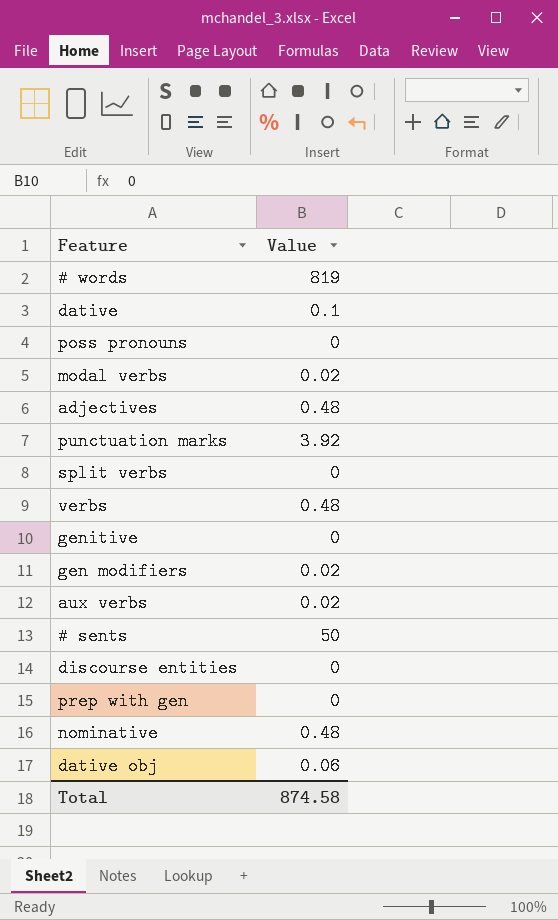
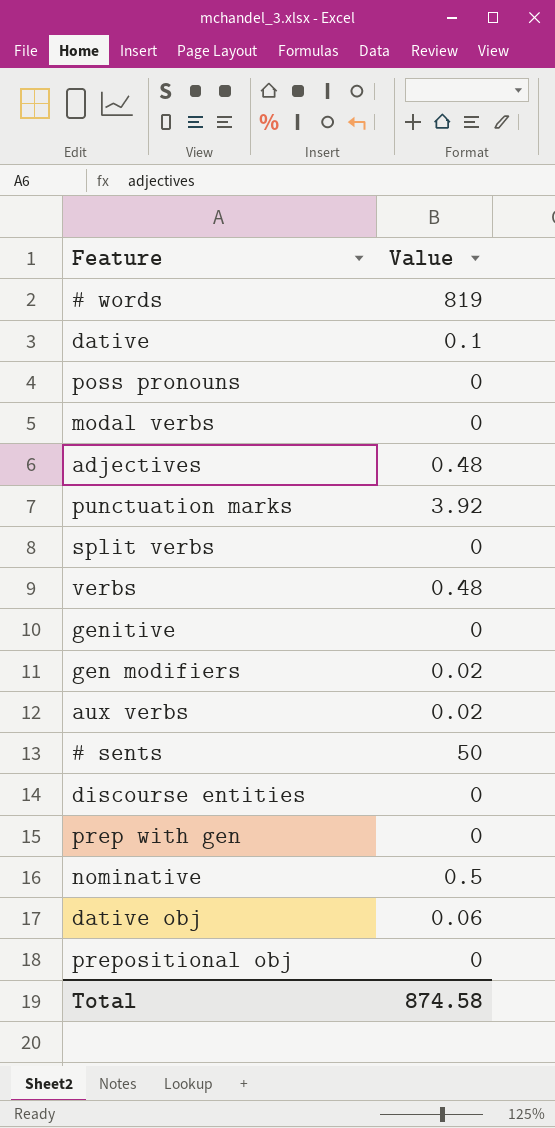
modal verbs | Value: 0.02 -> 0
nominative | Value: 0.48 -> 0.5
row prepositional obj: none -> 0

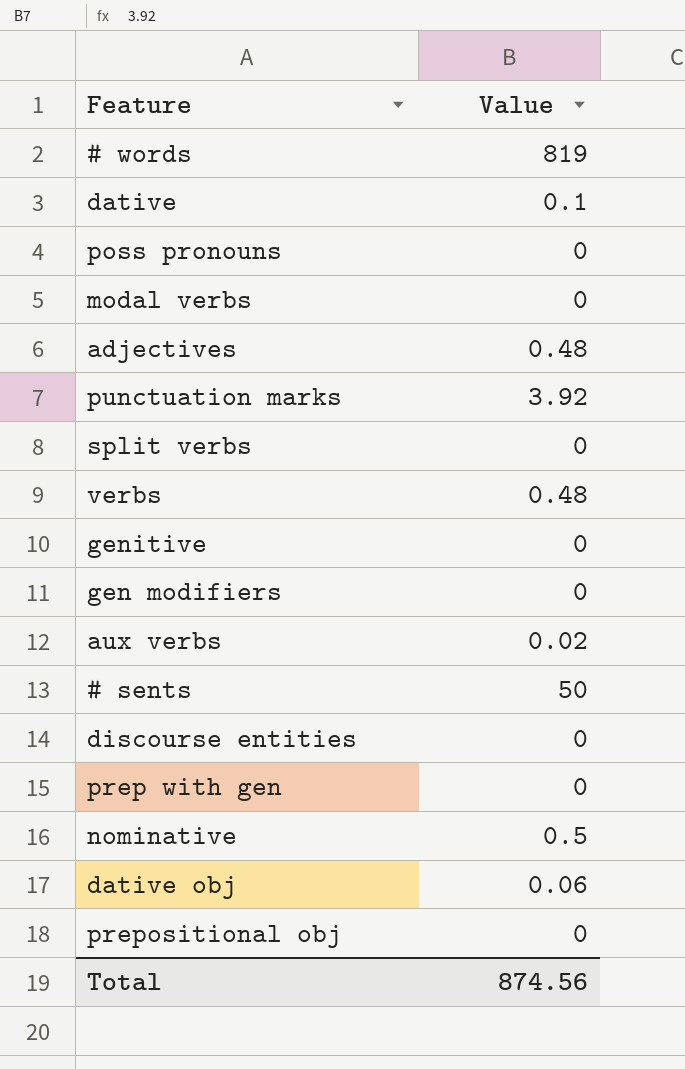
gen modifiers | Value: 0.02 -> 0
Total | Value: 874.58 -> 874.56

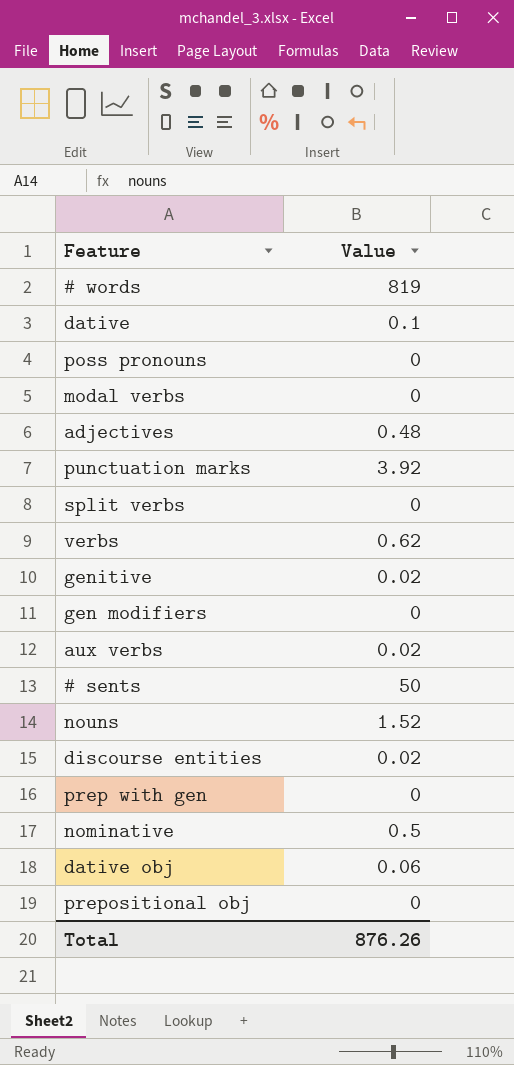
verbs | Value: 0.48 -> 0.62
genitive | Value: 0 -> 0.02
row nouns: none -> 1.52
discourse entities | Value: 0 -> 0.02
Total | Value: 874.56 -> 876.26

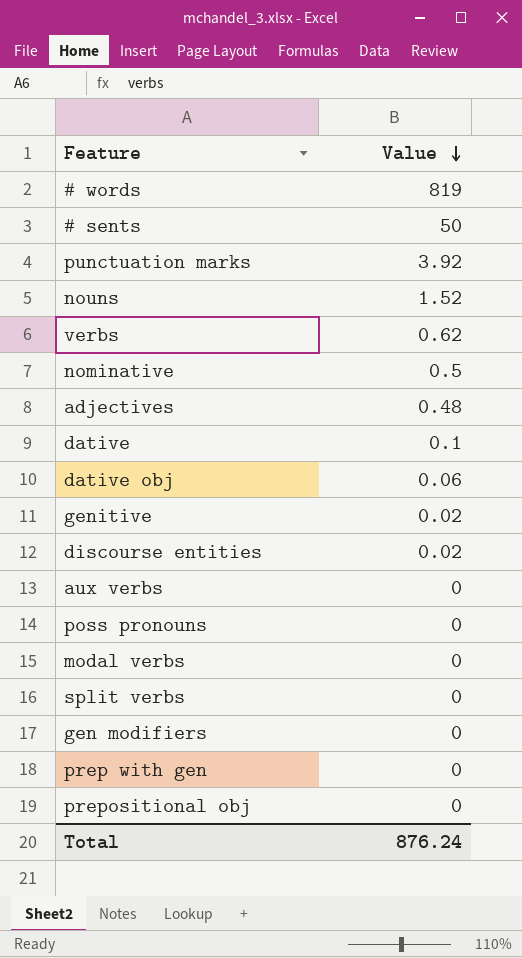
row order: none -> Value descending
aux verbs | Value: 0.02 -> 0
Total | Value: 876.26 -> 876.24

